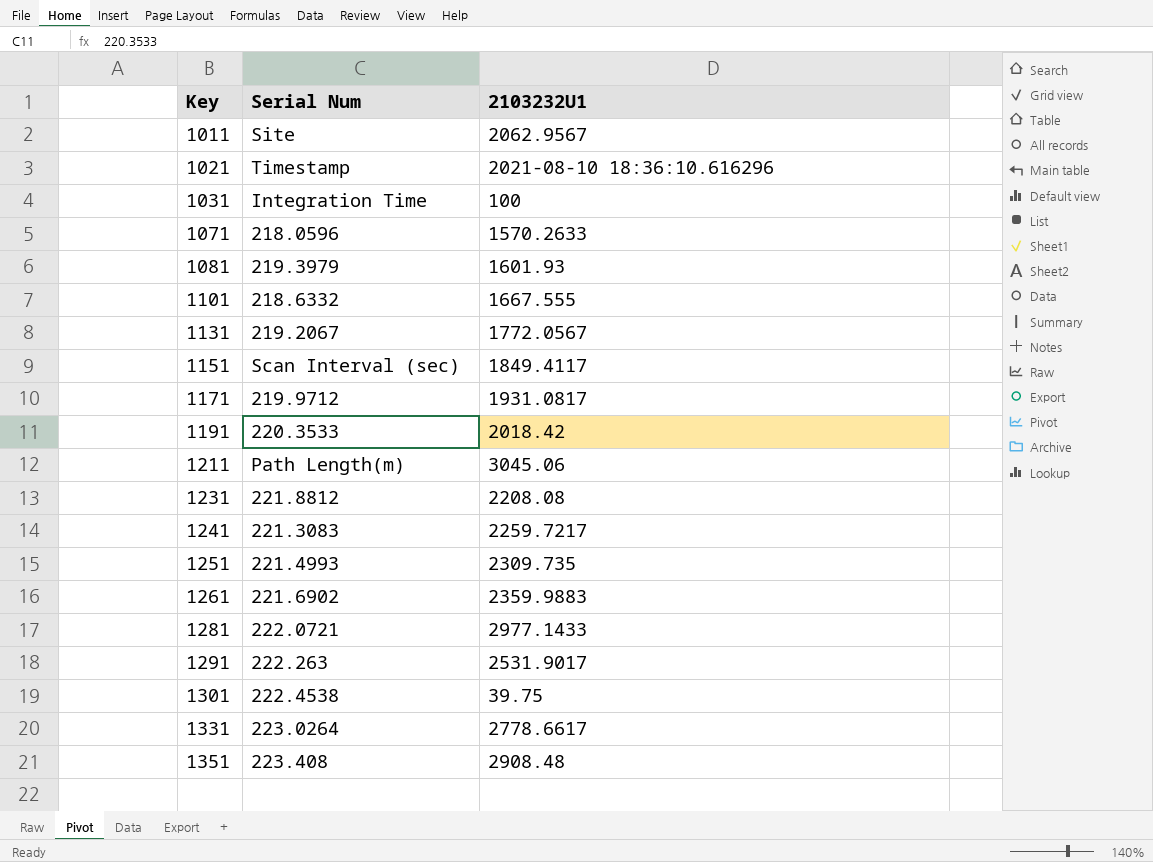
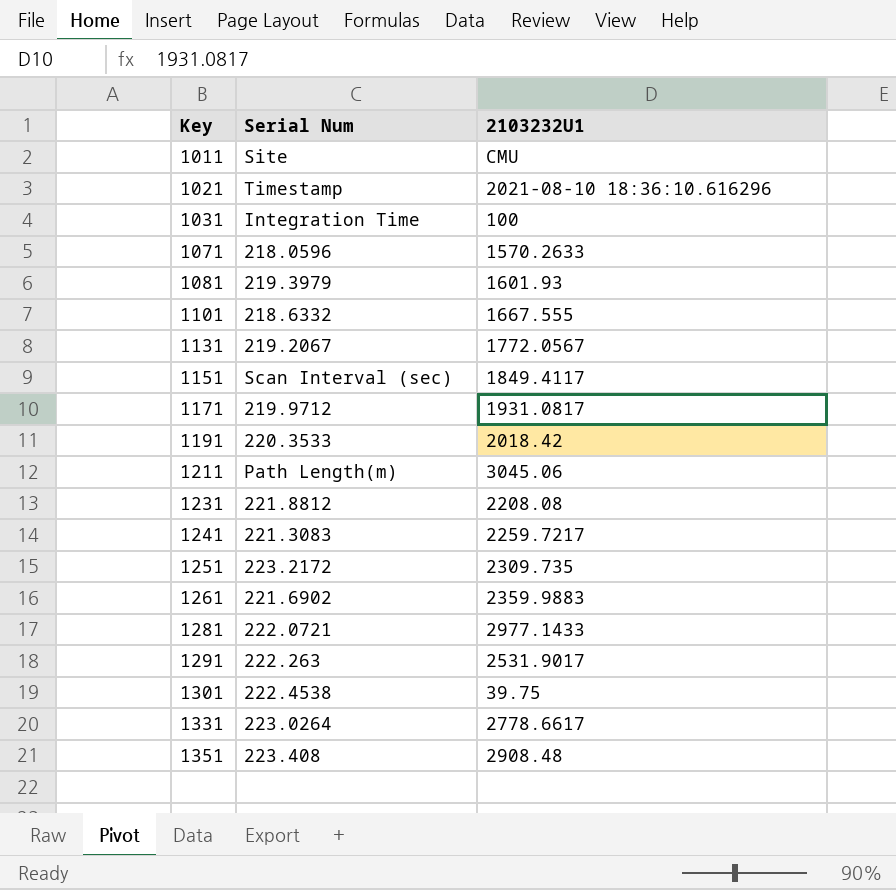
1011 | 2103232U1: 2062.9567 -> CMU
1251 | Serial Num: 221.4993 -> 223.2172

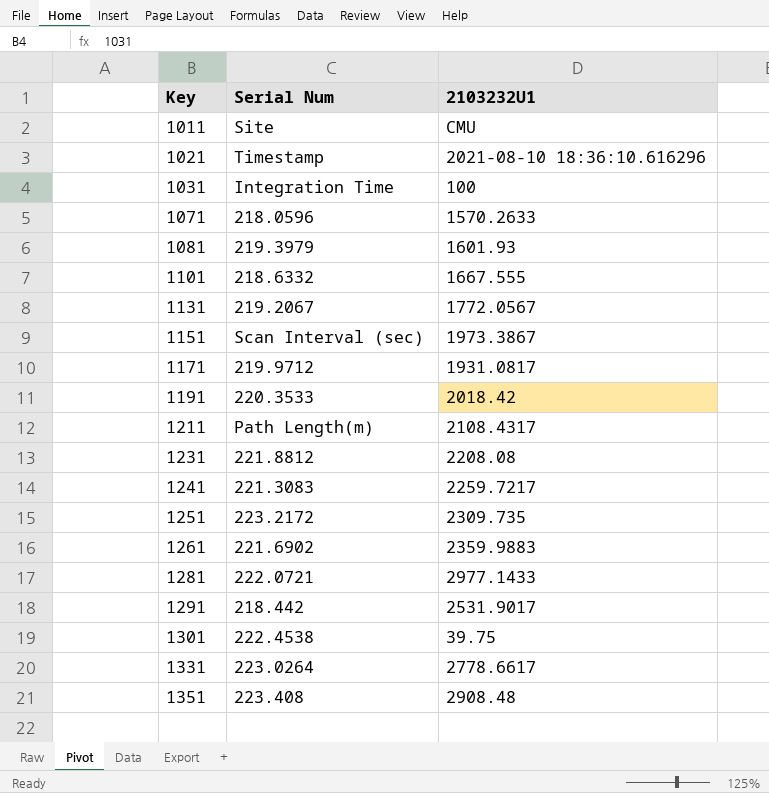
1151 | 2103232U1: 1849.4117 -> 1973.3867
1211 | 2103232U1: 3045.06 -> 2108.4317
1291 | Serial Num: 222.263 -> 218.442

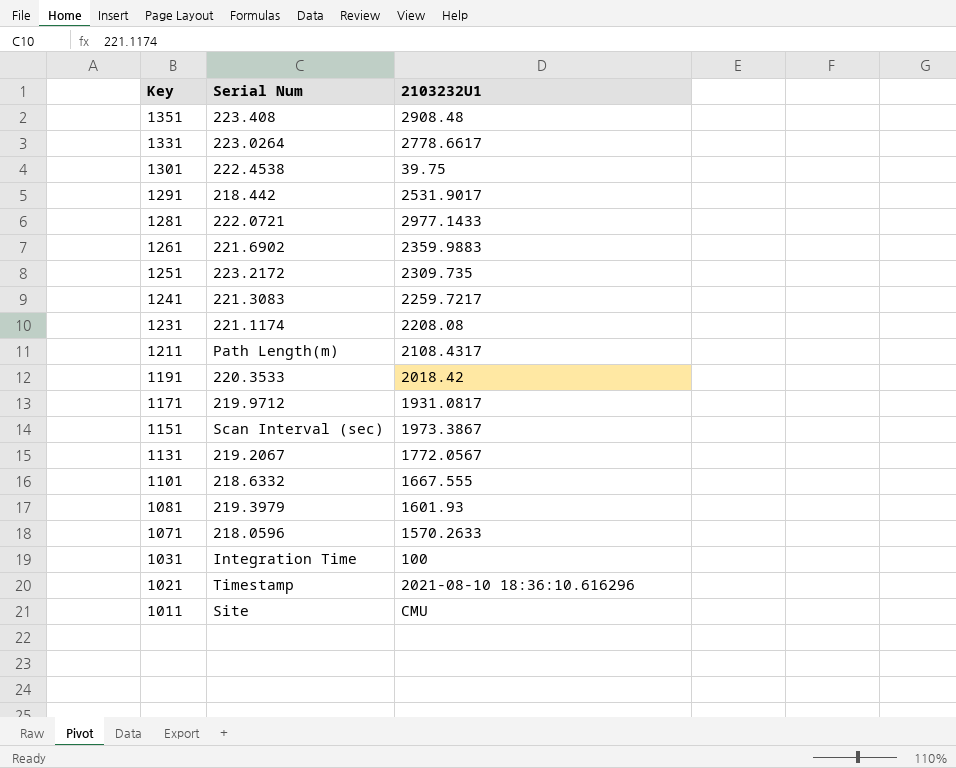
row order: Key ascending -> Key descending
1231 | Serial Num: 221.8812 -> 221.1174

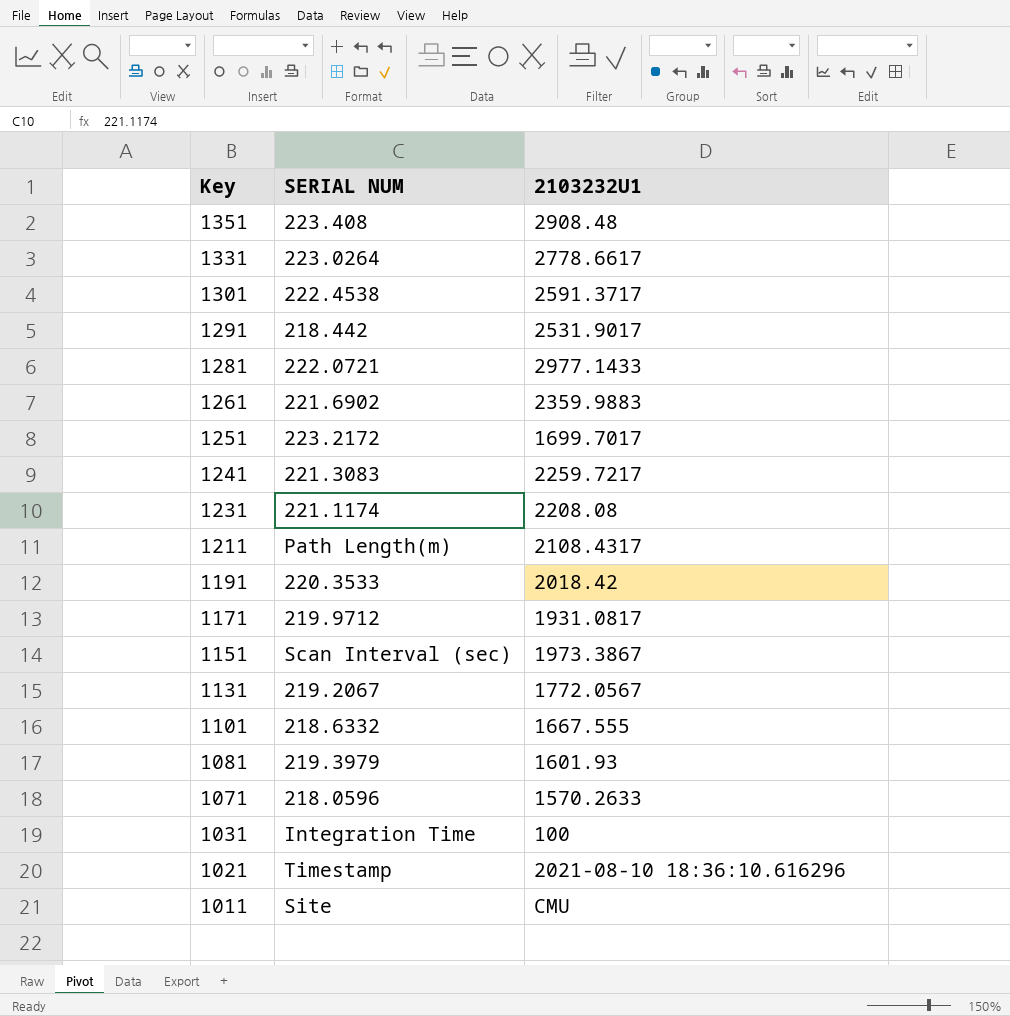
column name: Serial Num -> SERIAL NUM
1301 | 2103232U1: 39.75 -> 2591.3717
1251 | 2103232U1: 2309.735 -> 1699.7017

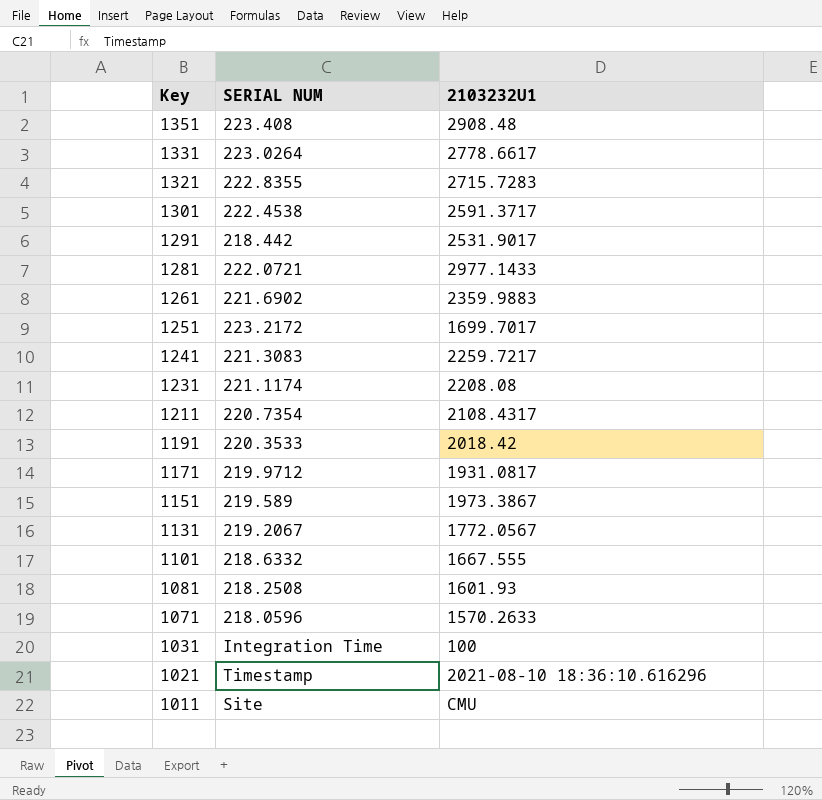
row 1321: none -> 222.8355 | 2715.7283
1211 | SERIAL NUM: Path Length(m) -> 220.7354
1151 | SERIAL NUM: Scan Interval (sec) -> 219.589
1081 | SERIAL NUM: 219.3979 -> 218.2508

